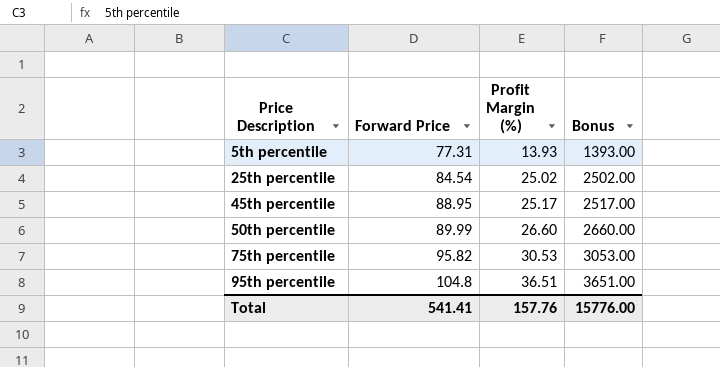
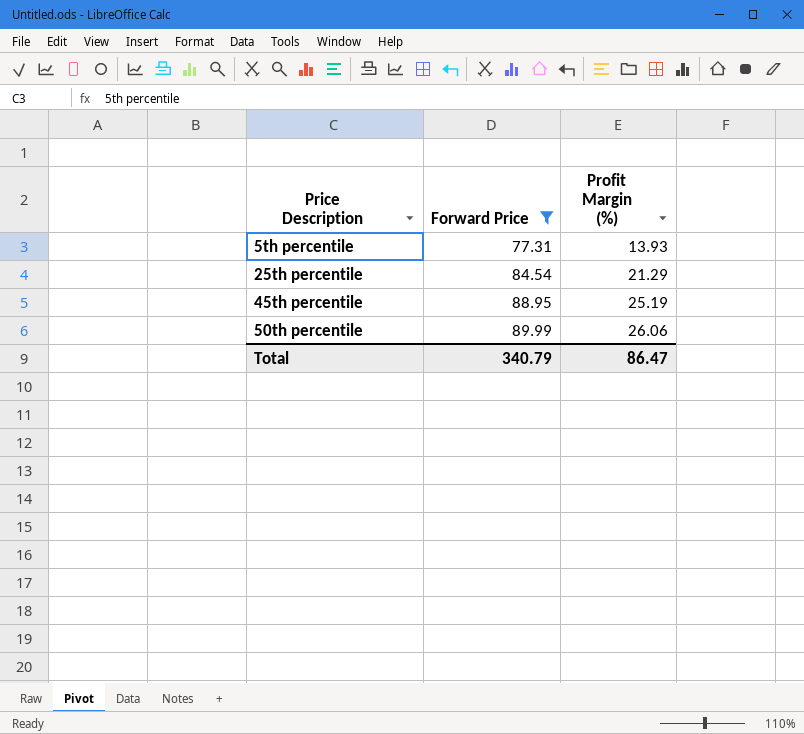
filter: none -> Forward Price <= 89.99
column Bonus | formula: [Profit Margin (%)] * 100 -> none
25th percentile | Profit Margin (%): 25.02 -> 21.29
45th percentile | Profit Margin (%): 25.17 -> 25.19
50th percentile | Profit Margin (%): 26.60 -> 26.06
Total | Forward Price: 541.41 -> 340.79
Total | Profit Margin (%): 157.76 -> 86.47

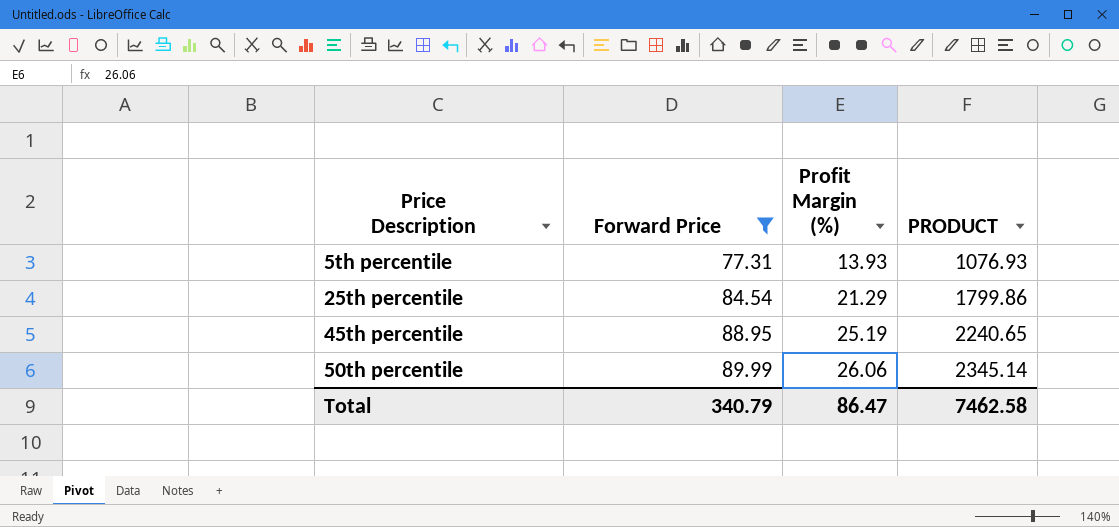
column PRODUCT | formula: none -> [Forward Price] * [Profit Margin (%)]

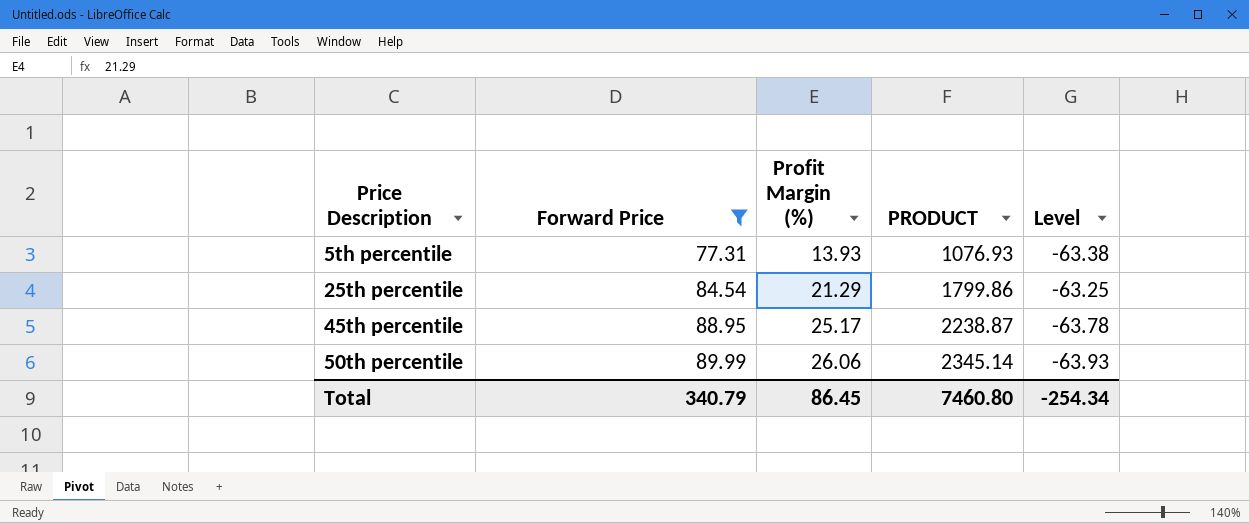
column Level | formula: none -> [Profit Margin (%)] - [Forward Price]
45th percentile | Profit Margin (%): 25.19 -> 25.17
45th percentile | PRODUCT: 2240.65 -> 2238.87
Total | Profit Margin (%): 86.47 -> 86.45
Total | PRODUCT: 7462.58 -> 7460.80

